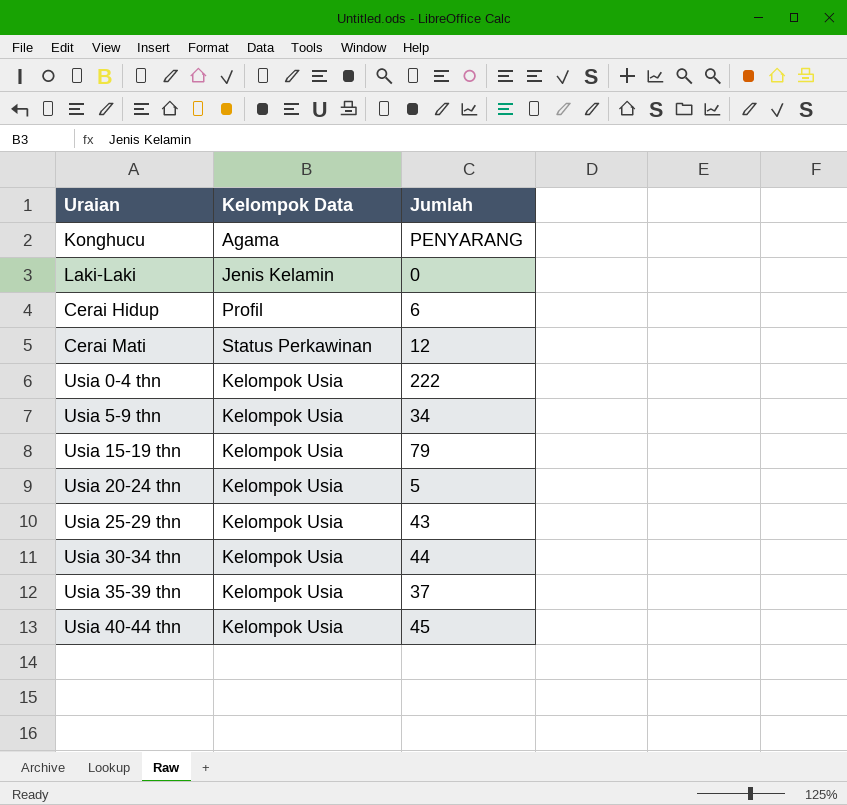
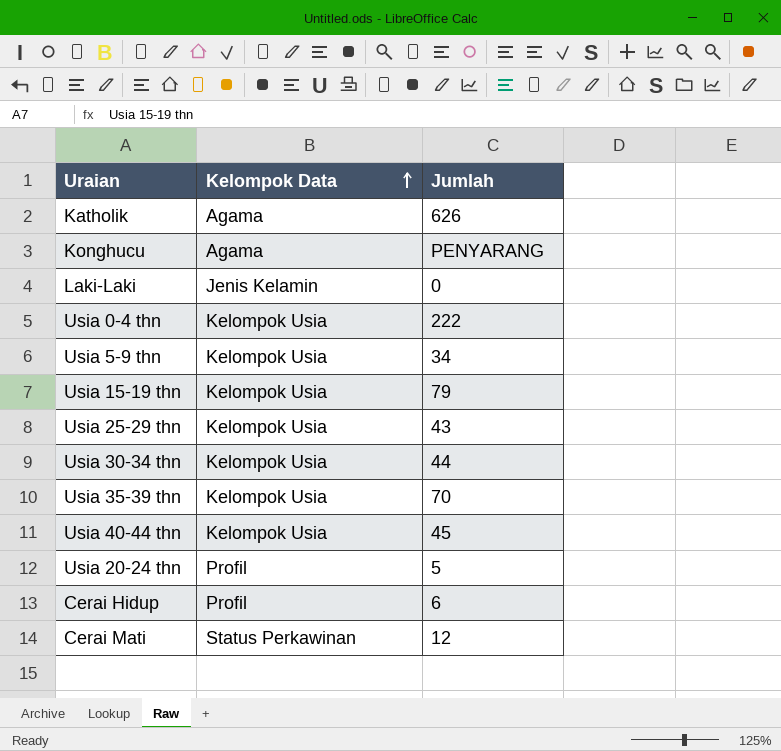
row order: none -> Kelompok Data ascending
row Katholik: none -> Agama | 626
Usia 35-39 thn | Jumlah: 37 -> 70
Usia 20-24 thn | Kelompok Data: Kelompok Usia -> Profil

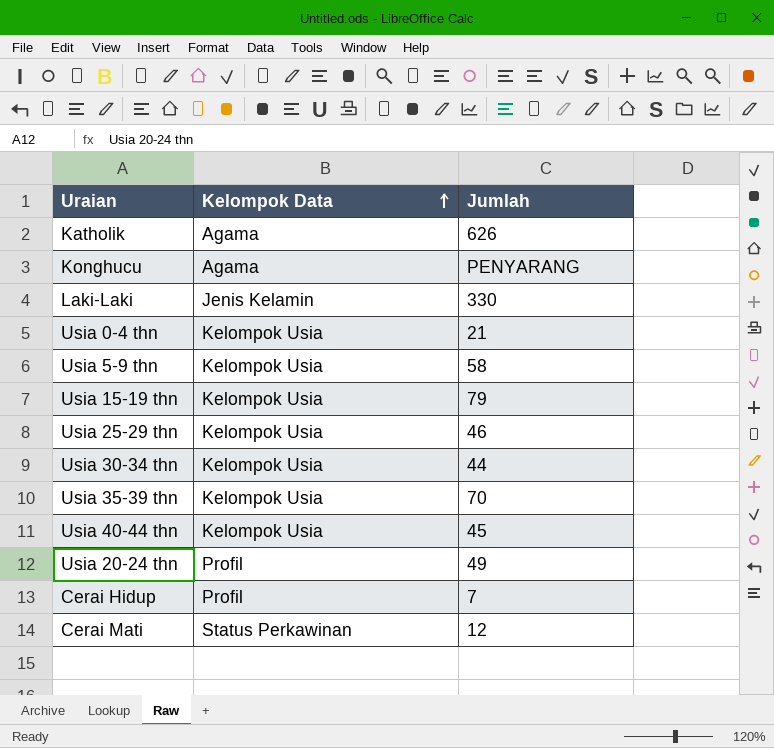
Laki-Laki | Jumlah: 0 -> 330
Usia 0-4 thn | Jumlah: 222 -> 21
Usia 5-9 thn | Jumlah: 34 -> 58
Usia 25-29 thn | Jumlah: 43 -> 46
Usia 20-24 thn | Jumlah: 5 -> 49
Cerai Hidup | Jumlah: 6 -> 7

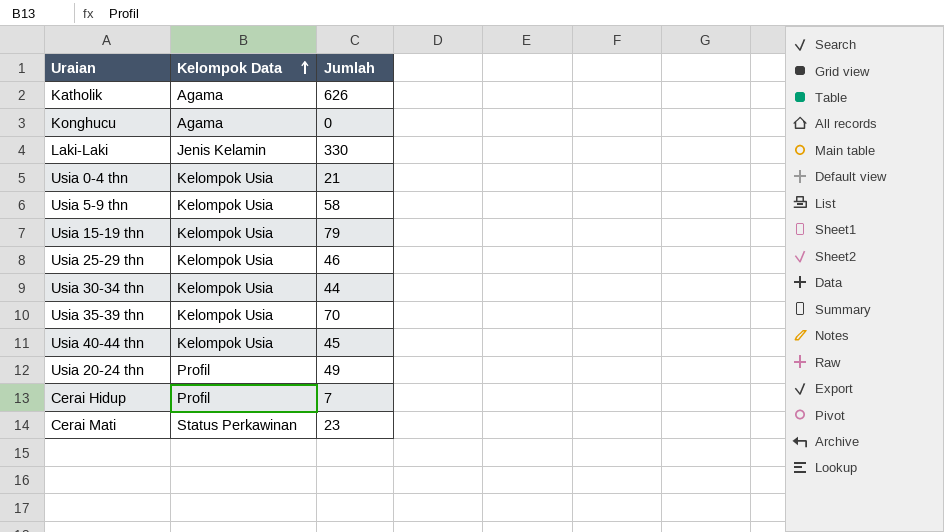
Konghucu | Jumlah: PENYARANG -> 0
Cerai Mati | Jumlah: 12 -> 23

